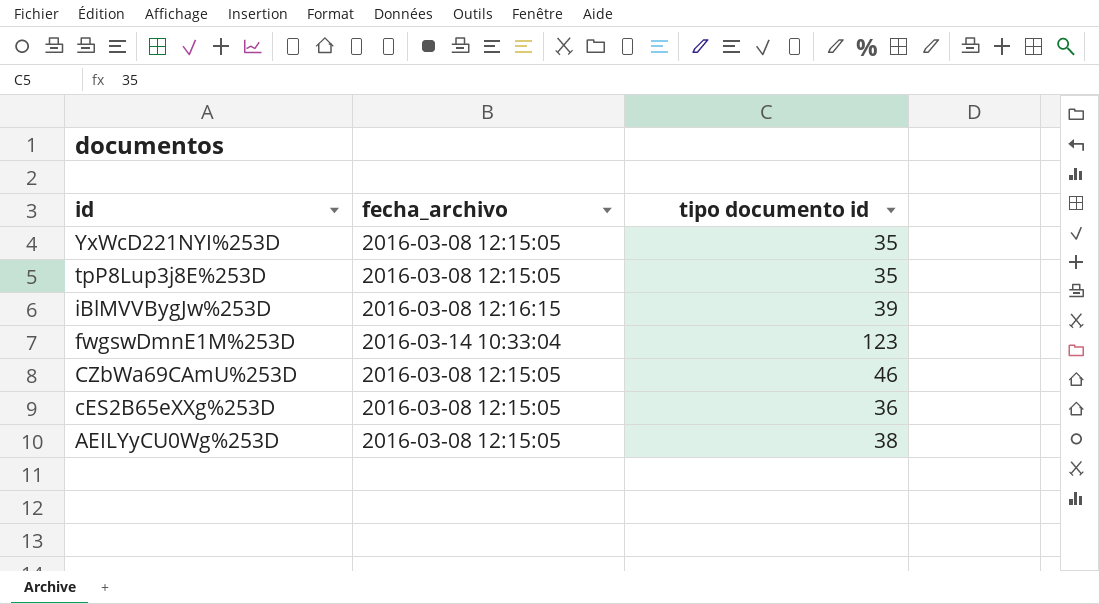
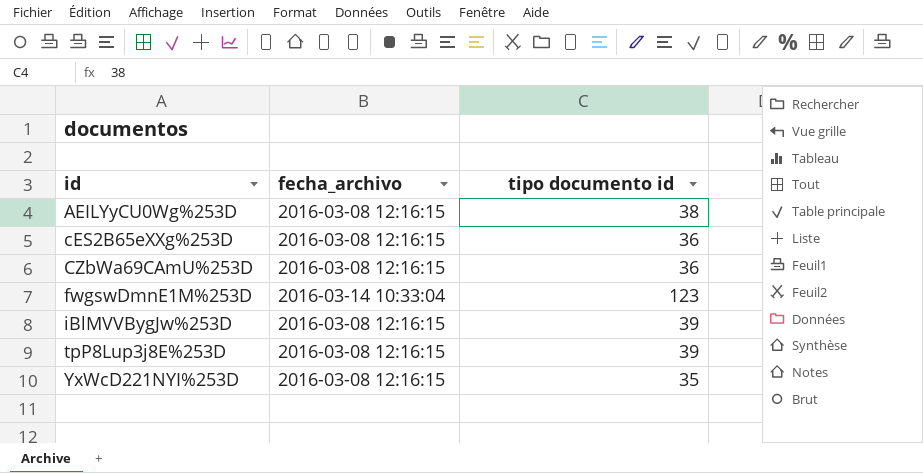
row order: id descending -> id ascending
AEILYyCU0Wg%253D | fecha_archivo: 2016-03-08 12:15:05 -> 2016-03-08 12:16:15
cES2B65eXXg%253D | fecha_archivo: 2016-03-08 12:15:05 -> 2016-03-08 12:16:15
CZbWa69CAmU%253D | fecha_archivo: 2016-03-08 12:15:05 -> 2016-03-08 12:16:15
CZbWa69CAmU%253D | tipo documento id: 46 -> 36
tpP8Lup3j8E%253D | fecha_archivo: 2016-03-08 12:15:05 -> 2016-03-08 12:16:15
tpP8Lup3j8E%253D | tipo documento id: 35 -> 39
YxWcD221NYI%253D | fecha_archivo: 2016-03-08 12:15:05 -> 2016-03-08 12:16:15

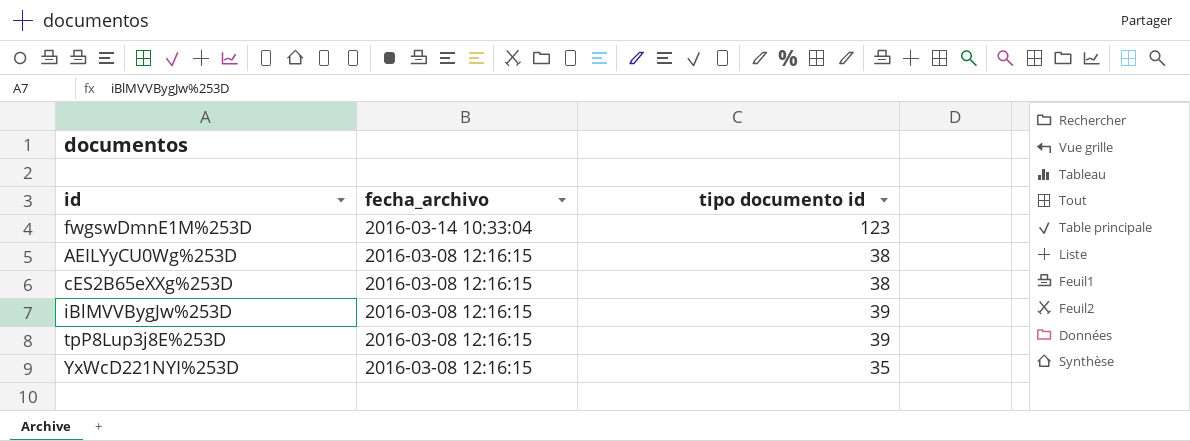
row order: id ascending -> fecha_archivo descending
row CZbWa69CAmU%253D: 2016-03-08 12:16:15 | 36 -> none
cES2B65eXXg%253D | tipo documento id: 36 -> 38

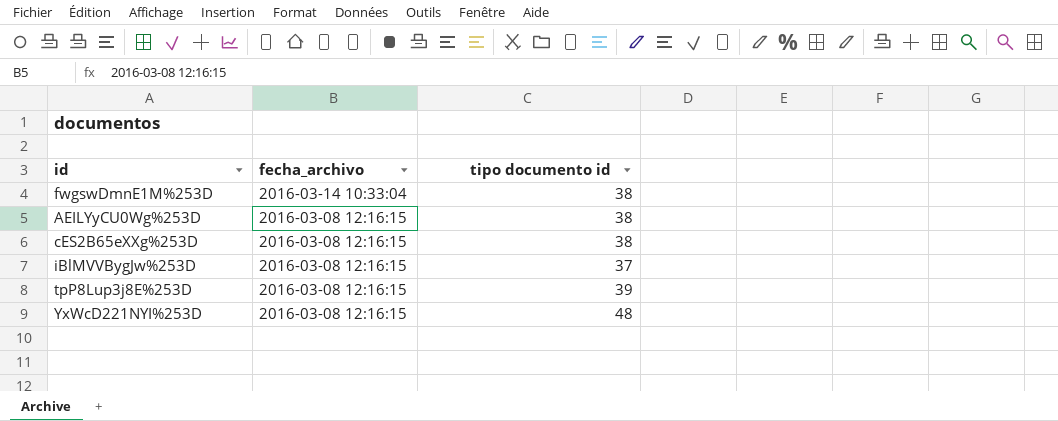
fwgswDmnE1M%253D | tipo documento id: 123 -> 38
iBlMVVBygJw%253D | tipo documento id: 39 -> 37
YxWcD221NYI%253D | tipo documento id: 35 -> 48

